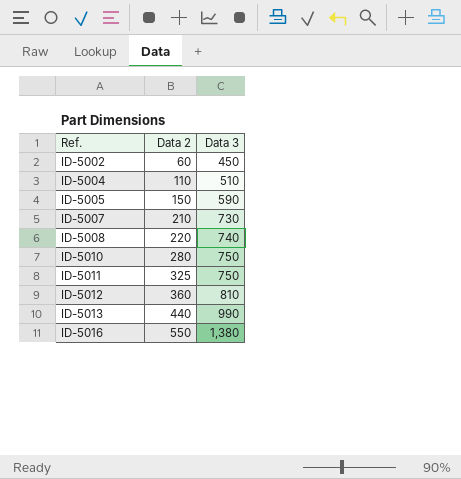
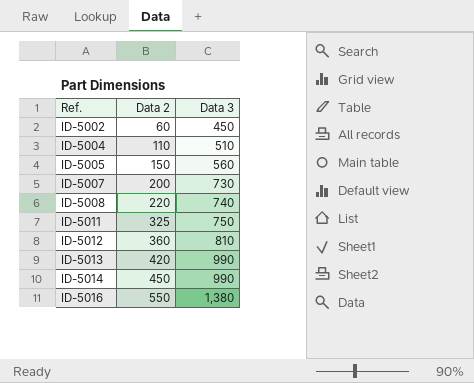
row ID-5010: 280 | 750 -> none
ID-5005 | Data 3: 590 -> 560
ID-5007 | Data 2: 210 -> 200
ID-5013 | Data 2: 440 -> 420
row ID-5014: none -> 450 | 990

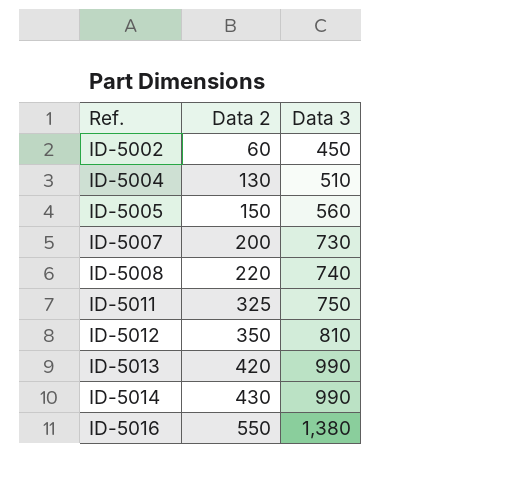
ID-5004 | Data 2: 110 -> 130
ID-5012 | Data 2: 360 -> 350
ID-5014 | Data 2: 450 -> 430

